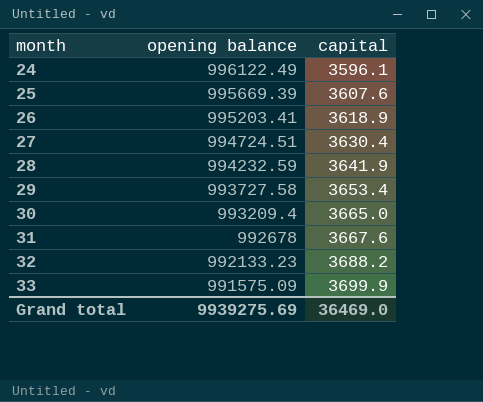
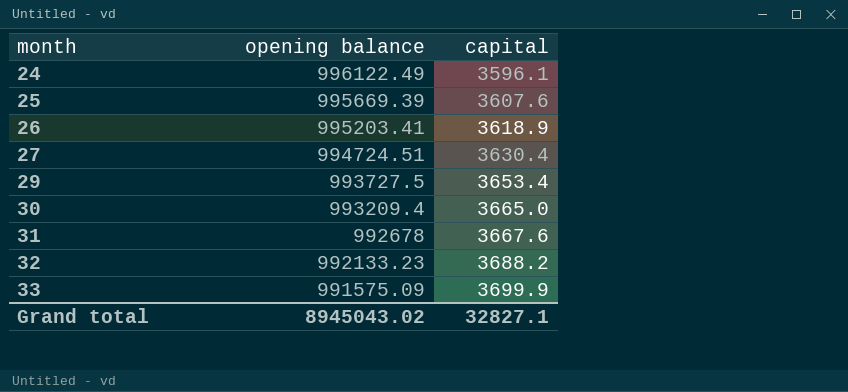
row 28: 994232.59 | 3641.9 -> none
29 | opening balance: 993727.58 -> 993727.5
Grand total | opening balance: 9939275.69 -> 8945043.02
Grand total | capital: 36469.0 -> 32827.1

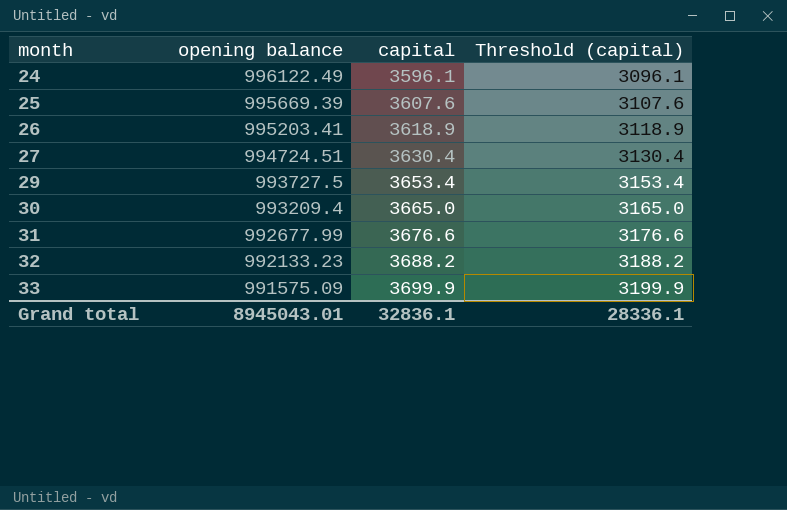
column Threshold (capital) | formula: none -> [capital] - 500
31 | opening balance: 992678 -> 992677.99
31 | capital: 3667.6 -> 3676.6
Grand total | opening balance: 8945043.02 -> 8945043.01
Grand total | capital: 32827.1 -> 32836.1

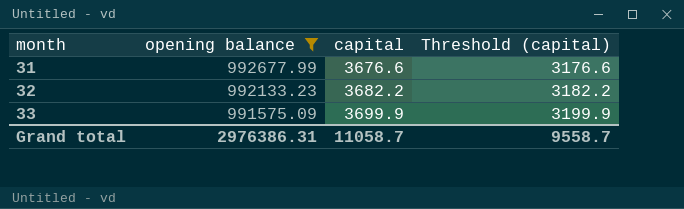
filter: none -> opening balance <= 992677.99
32 | capital: 3688.2 -> 3682.2
32 | Threshold (capital): 3188.2 -> 3182.2
Grand total | opening balance: 8945043.01 -> 2976386.31
Grand total | capital: 32836.1 -> 11058.7
Grand total | Threshold (capital): 28336.1 -> 9558.7

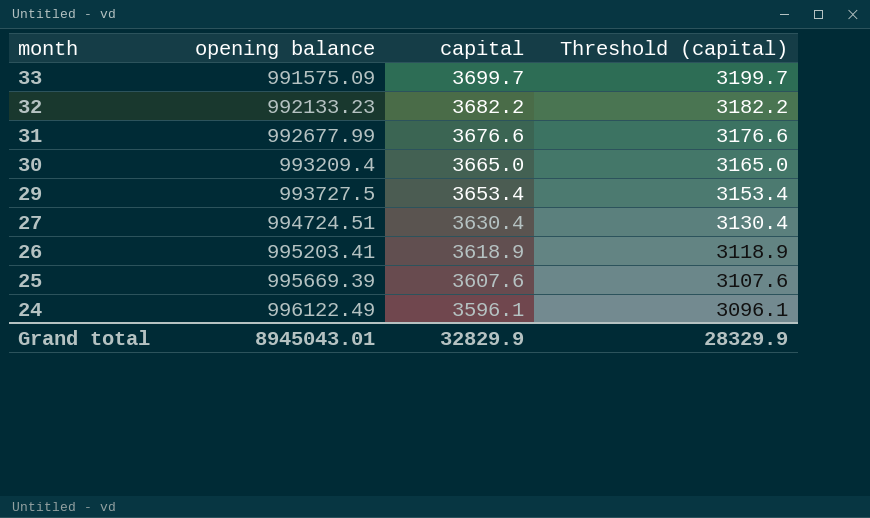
filter: opening balance <= 992677.99 -> none
row order: month ascending -> month descending
33 | capital: 3699.9 -> 3699.7
33 | Threshold (capital): 3199.9 -> 3199.7
Grand total | opening balance: 2976386.31 -> 8945043.01
Grand total | capital: 11058.7 -> 32829.9
Grand total | Threshold (capital): 9558.7 -> 28329.9

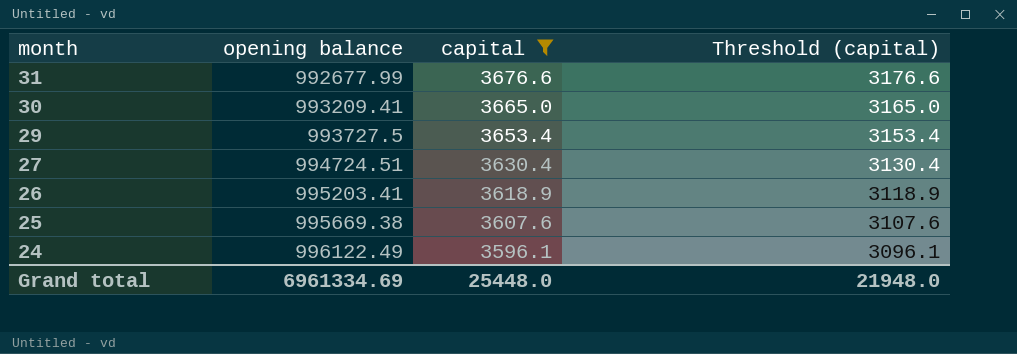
filter: none -> capital <= 3676.6
30 | opening balance: 993209.4 -> 993209.41
25 | opening balance: 995669.39 -> 995669.38
Grand total | opening balance: 8945043.01 -> 6961334.69
Grand total | capital: 32829.9 -> 25448.0
Grand total | Threshold (capital): 28329.9 -> 21948.0

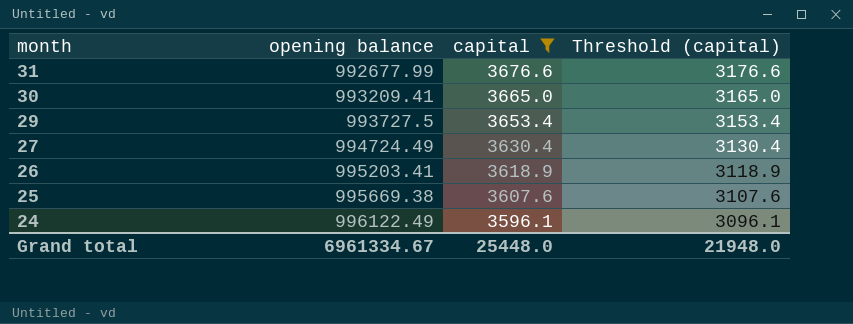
27 | opening balance: 994724.51 -> 994724.49
Grand total | opening balance: 6961334.69 -> 6961334.67

